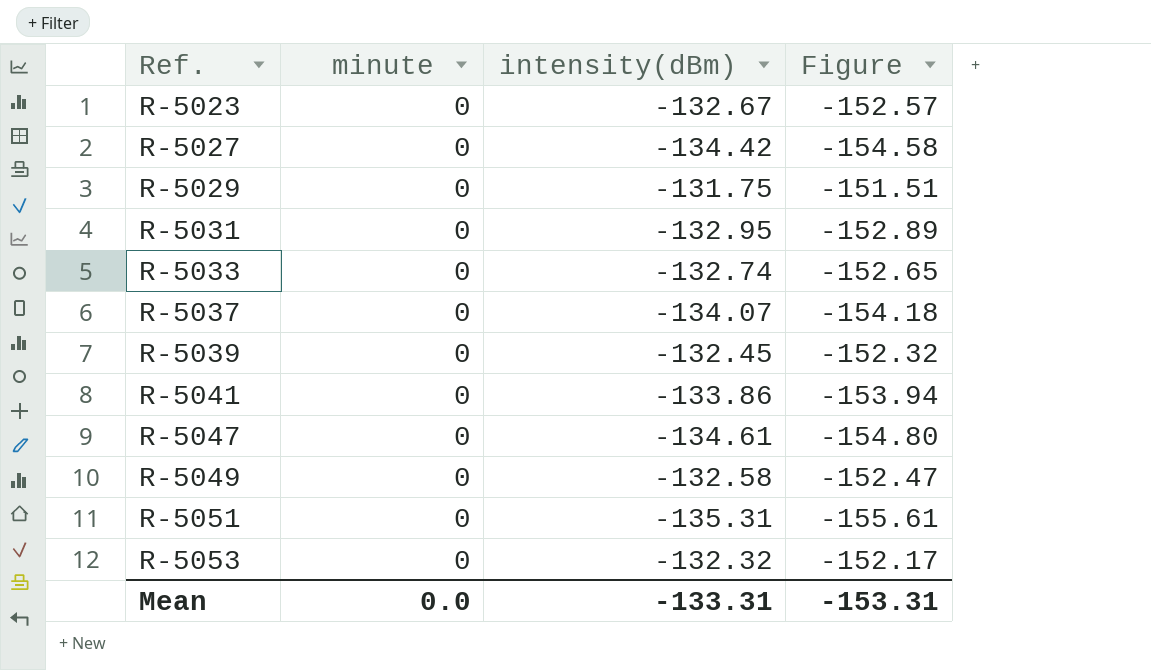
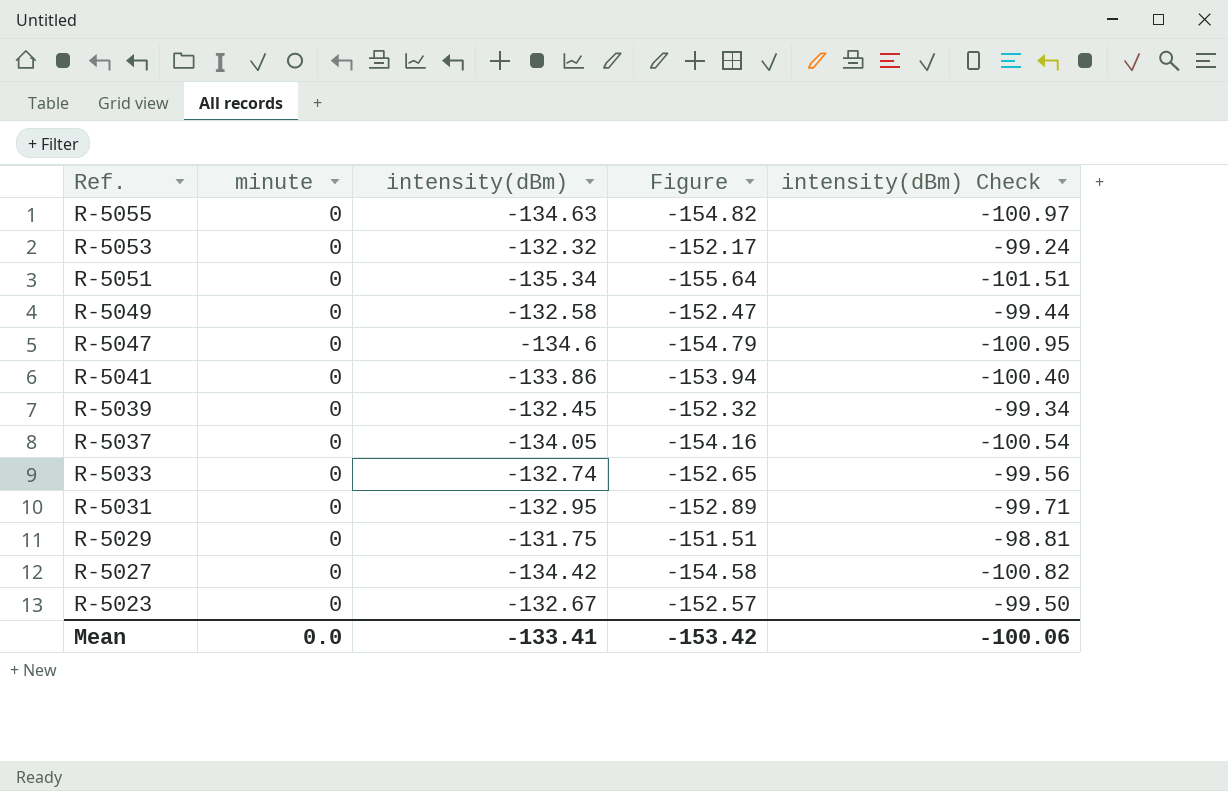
row order: Ref. ascending -> Ref. descending
column intensity(dBm) Check | formula: none -> [intensity(dBm)] * 0.75
row R-5055: none -> 0 | -134.63 | -154.82 | -100.97
R-5051 | intensity(dBm): -135.31 -> -135.34
R-5051 | Figure: -155.61 -> -155.64
R-5047 | intensity(dBm): -134.61 -> -134.6
R-5047 | Figure: -154.80 -> -154.79
R-5037 | intensity(dBm): -134.07 -> -134.05
R-5037 | Figure: -154.18 -> -154.16
Mean | intensity(dBm): -133.31 -> -133.41
Mean | Figure: -153.31 -> -153.42

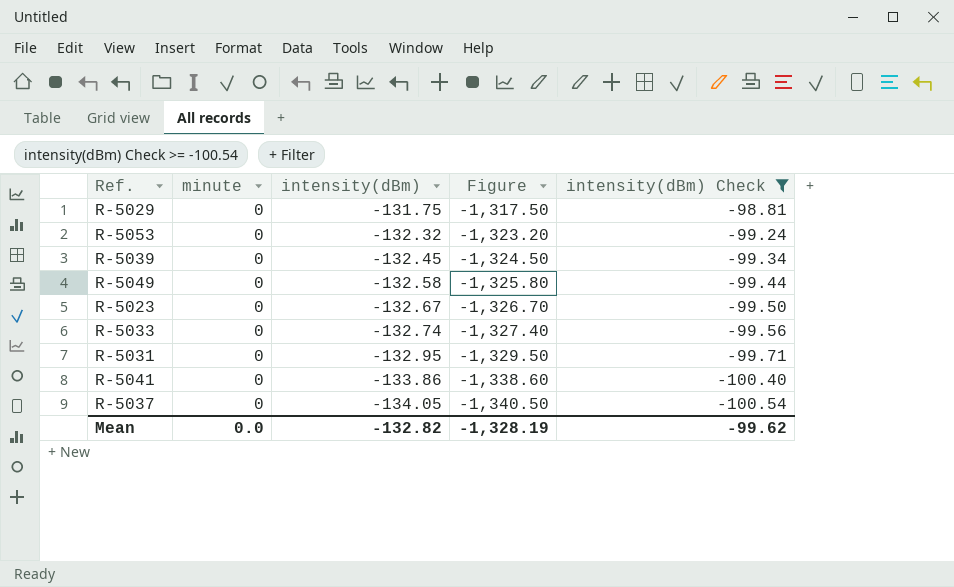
filter: none -> intensity(dBm) Check >= -100.54
row order: Ref. descending -> intensity(dBm) descending
column Figure | formula: [intensity(dBm)] * 1.15 -> [intensity(dBm)] * 10
Mean | intensity(dBm): -133.41 -> -132.82
Mean | Figure: -153.42 -> -1,328.19
Mean | intensity(dBm) Check: -100.06 -> -99.62

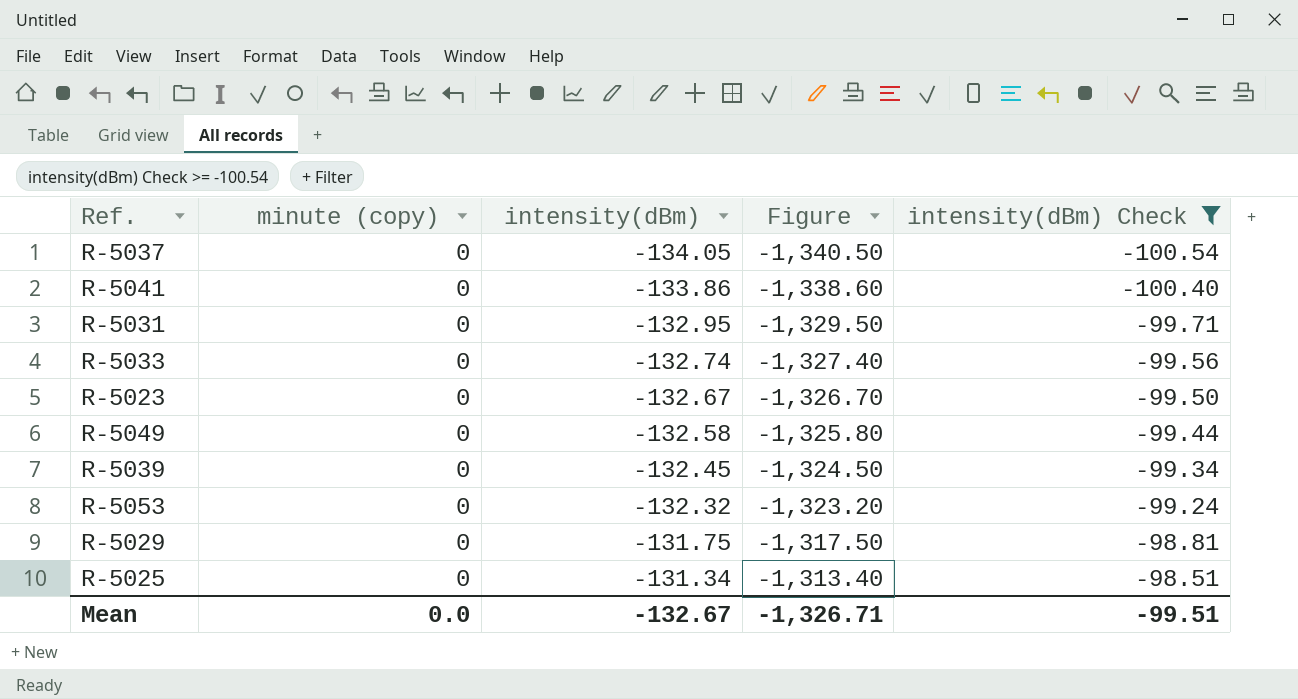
row order: intensity(dBm) descending -> intensity(dBm) ascending
column name: minute -> minute (copy)
row R-5025: none -> 0 | -131.34 | -1,313.40 | -98.51
Mean | intensity(dBm): -132.82 -> -132.67
Mean | Figure: -1,328.19 -> -1,326.71
Mean | intensity(dBm) Check: -99.62 -> -99.51

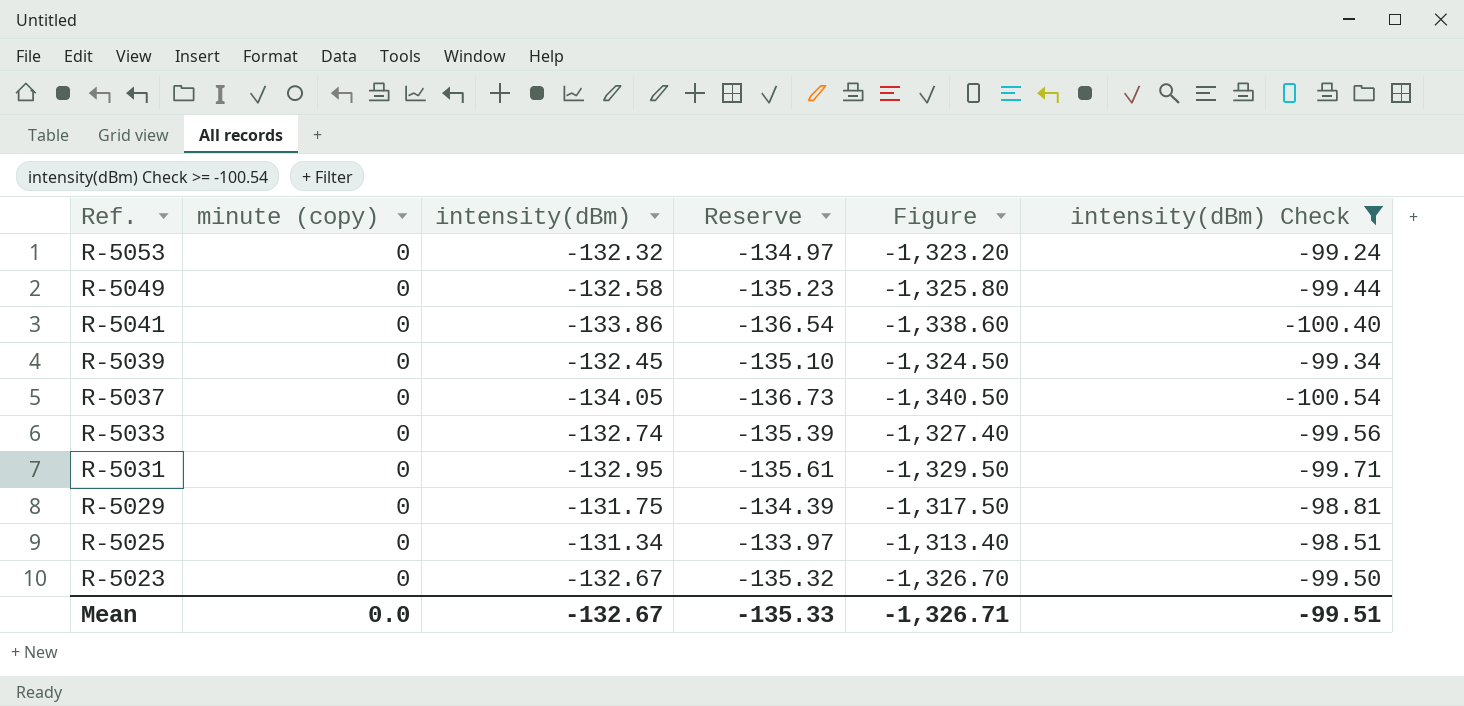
row order: intensity(dBm) ascending -> Ref. descending
column Reserve | formula: none -> [intensity(dBm)] * 1.02

